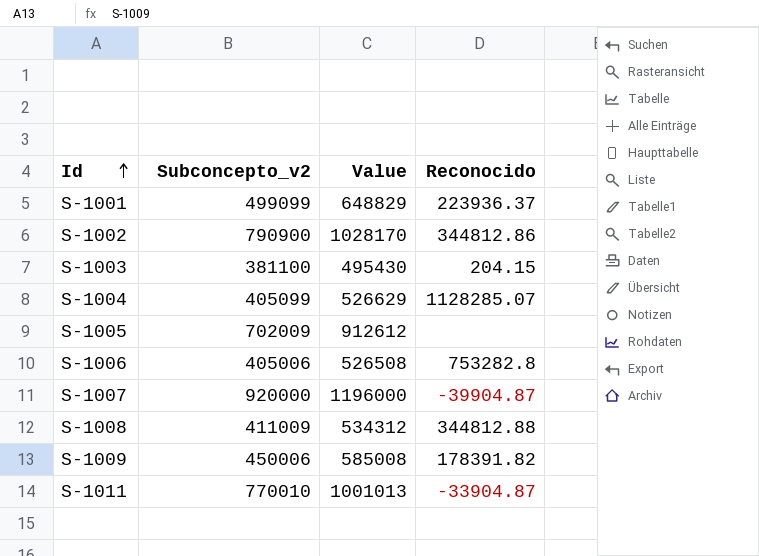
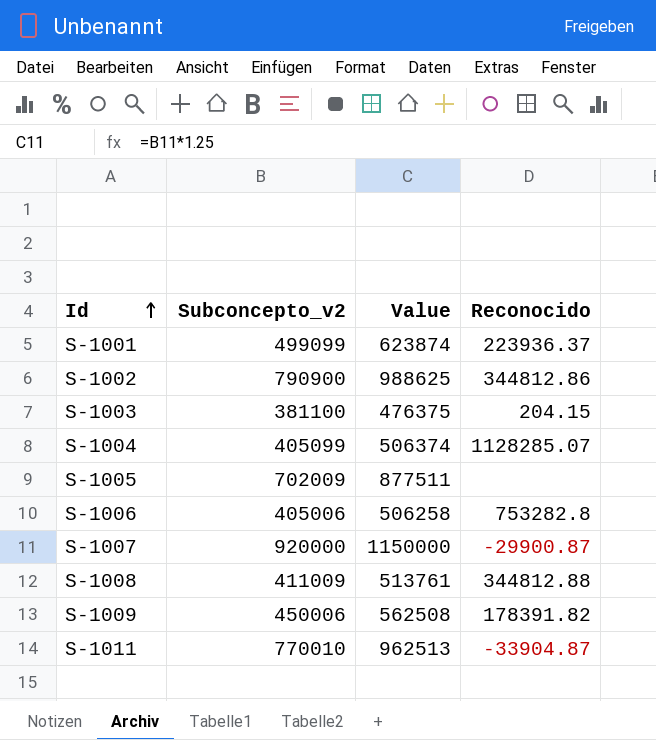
column Value | formula: [Subconcepto_v2] * 1.3 -> [Subconcepto_v2] * 1.25
S-1007 | Reconocido: -39904.87 -> -29900.87

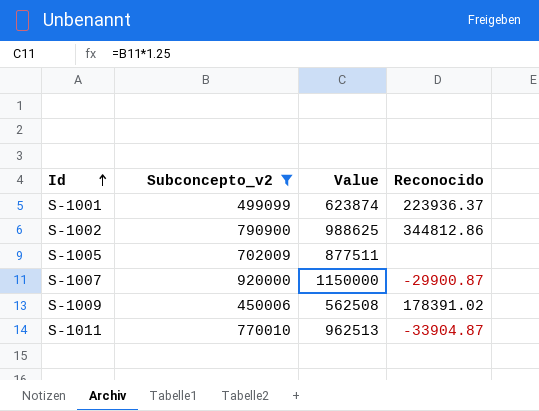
filter: none -> Subconcepto_v2 >= 450006
S-1009 | Reconocido: 178391.82 -> 178391.02

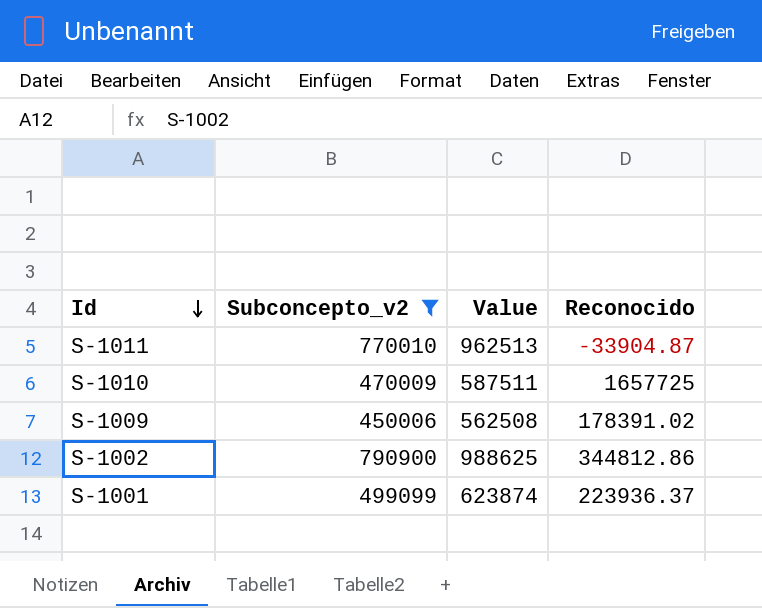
row order: Id ascending -> Id descending
row S-1005: 702009 | 877511 | none -> none
row S-1007: 920000 | 1150000 | -29900.87 -> none
row S-1010: none -> 470009 | 587511 | 1657725

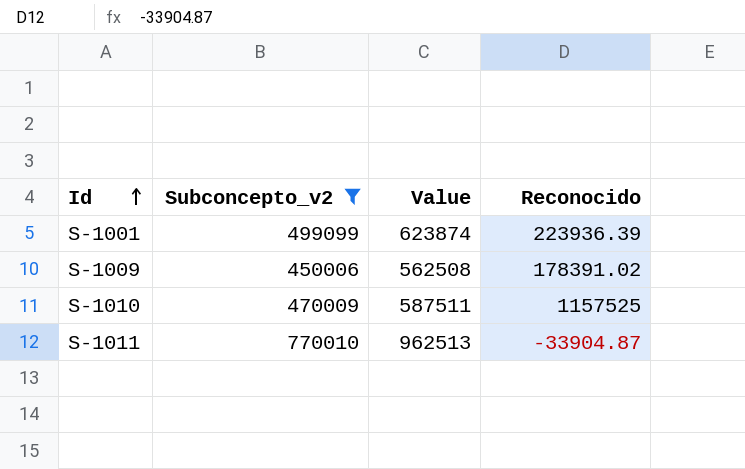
row order: Id descending -> Id ascending
row S-1002: 790900 | 988625 | 344812.86 -> none
S-1001 | Reconocido: 223936.37 -> 223936.39
S-1010 | Reconocido: 1657725 -> 1157525

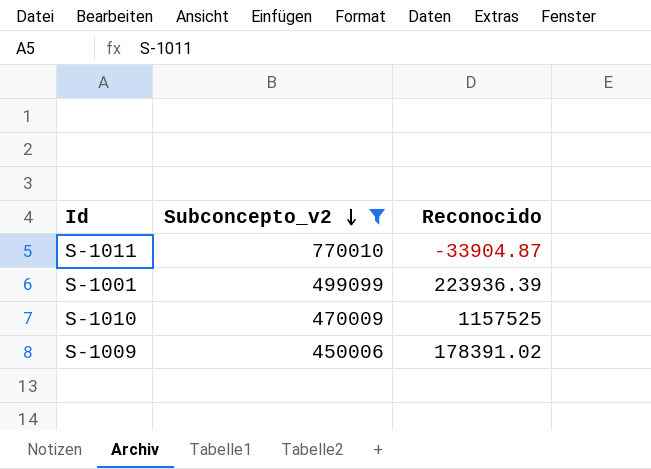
row order: Id ascending -> Subconcepto_v2 descending
column Value | formula: [Subconcepto_v2] * 1.25 -> none

